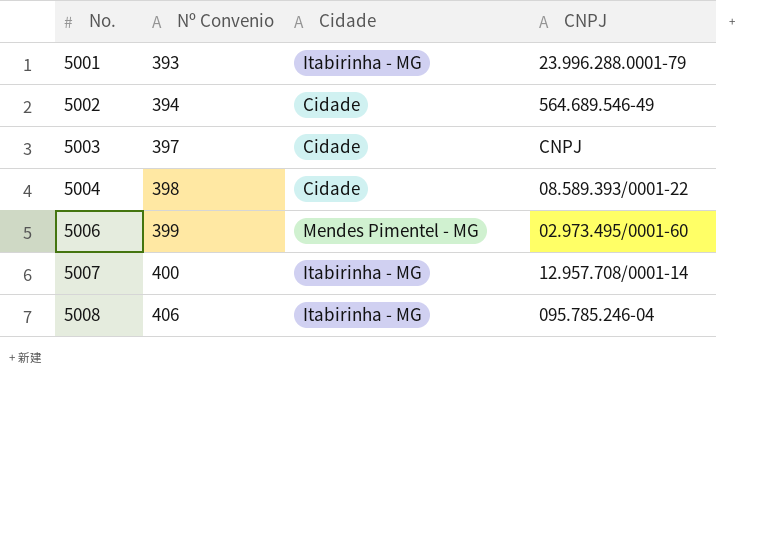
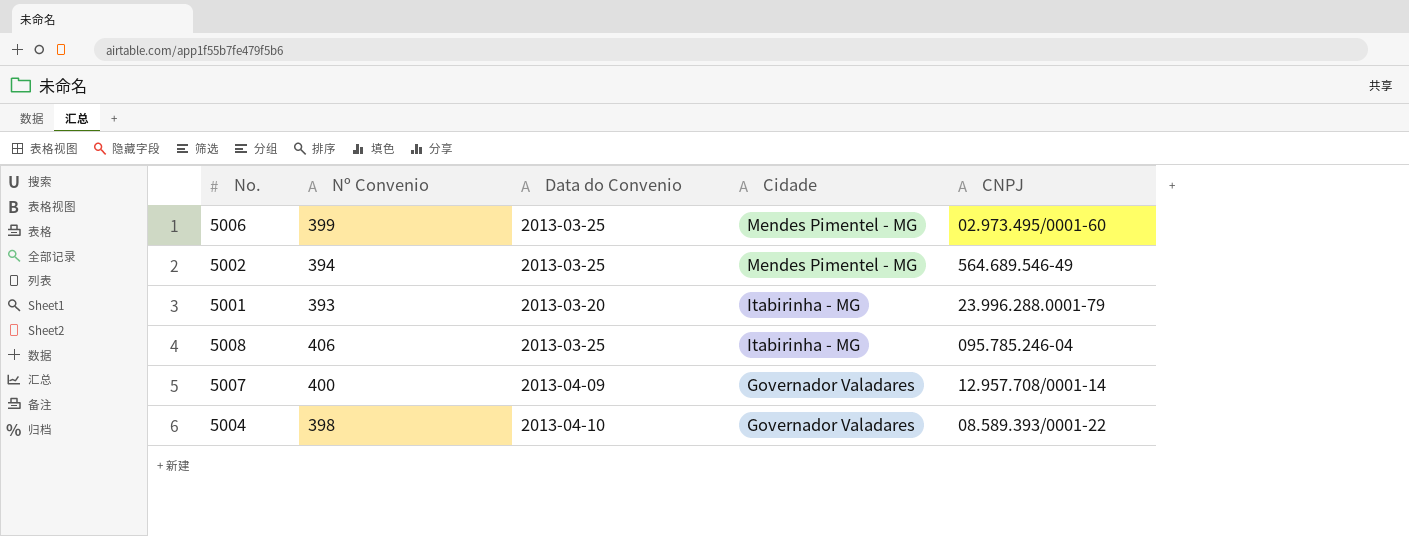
row order: No. ascending -> Cidade descending
column Data do Convenio | position: none -> 3
row 5003: 397 | Cidade | CNPJ -> none
5002 | Cidade: Cidade -> Mendes Pimentel - MG
5007 | Cidade: Itabirinha - MG -> Governador Valadares
5004 | Cidade: Cidade -> Governador Valadares

